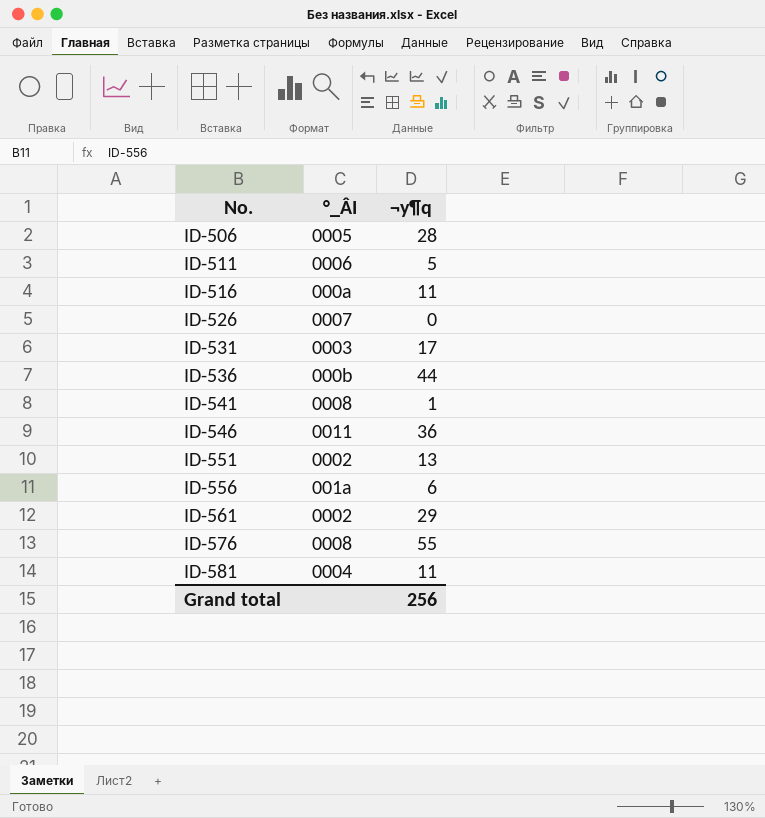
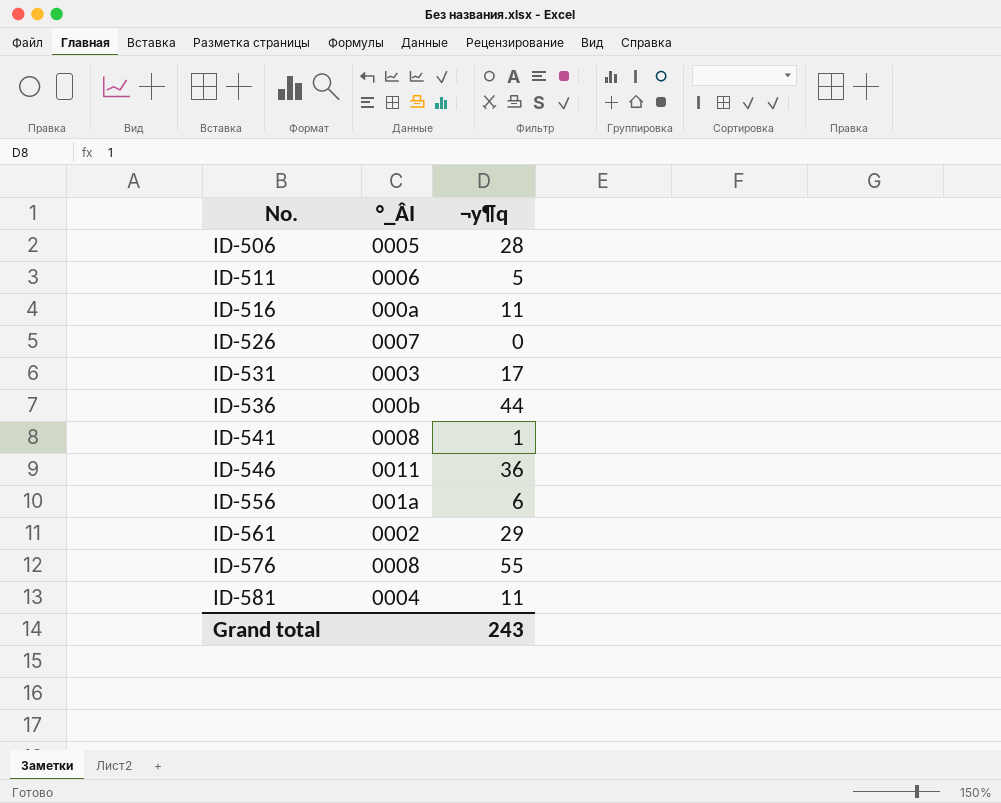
row ID-551: 0002 | 13 -> none
Grand total | ¬y¶q: 256 -> 243

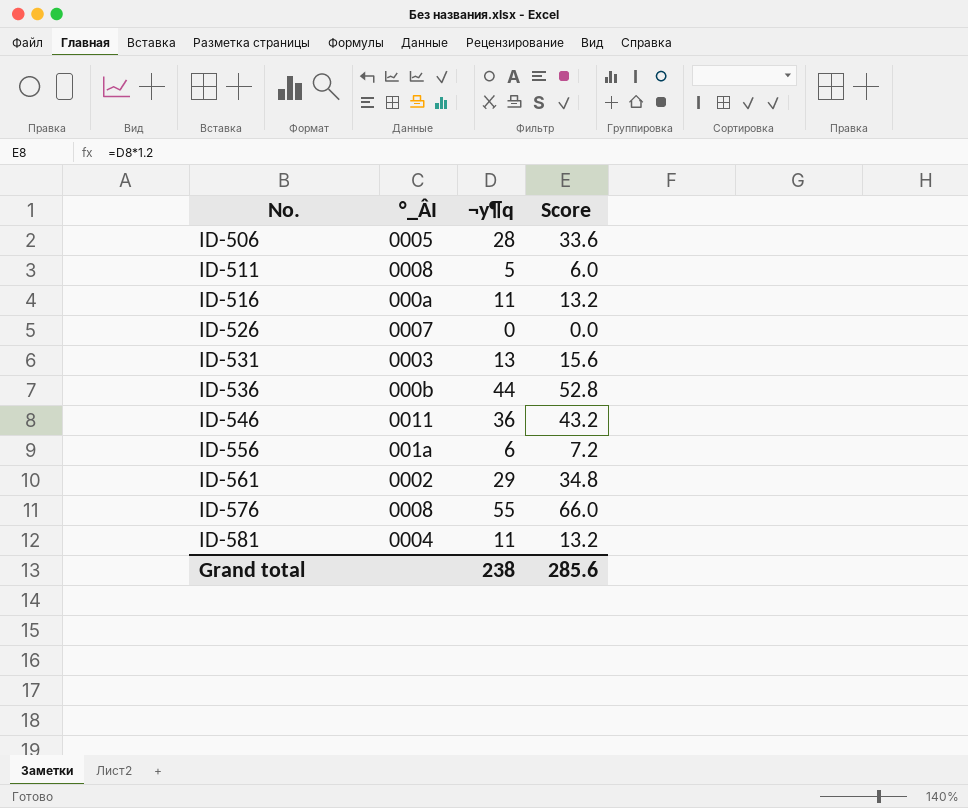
column Score | formula: none -> [¬y¶q] * 1.2
row ID-541: 0008 | 1 -> none
ID-511 | °_ÂI: 0006 -> 0008
ID-531 | ¬y¶q: 17 -> 13
Grand total | ¬y¶q: 243 -> 238

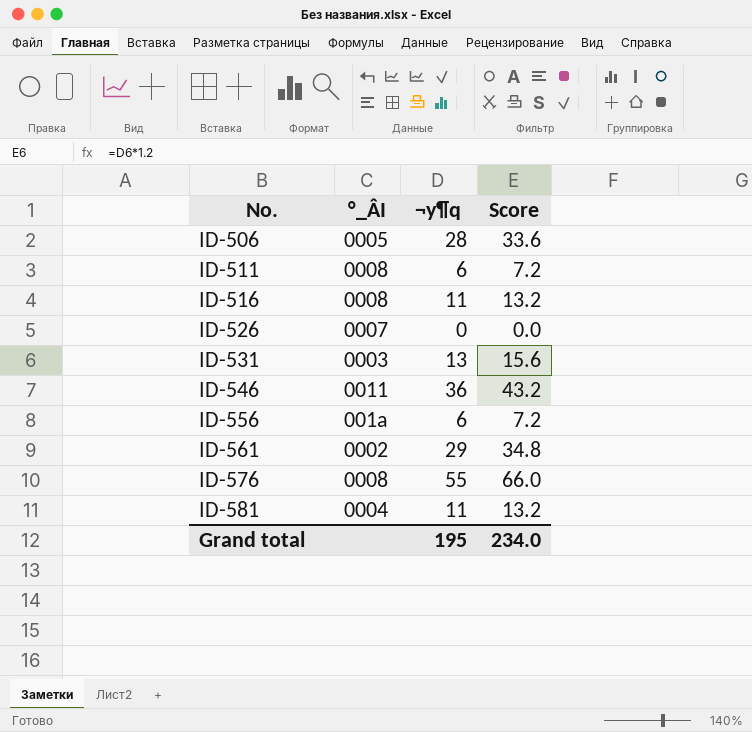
row ID-536: 000b | 44 | 52.8 -> none
ID-511 | ¬y¶q: 5 -> 6
ID-511 | Score: 6.0 -> 7.2
ID-516 | °_ÂI: 000a -> 0008
Grand total | ¬y¶q: 238 -> 195
Grand total | Score: 285.6 -> 234.0

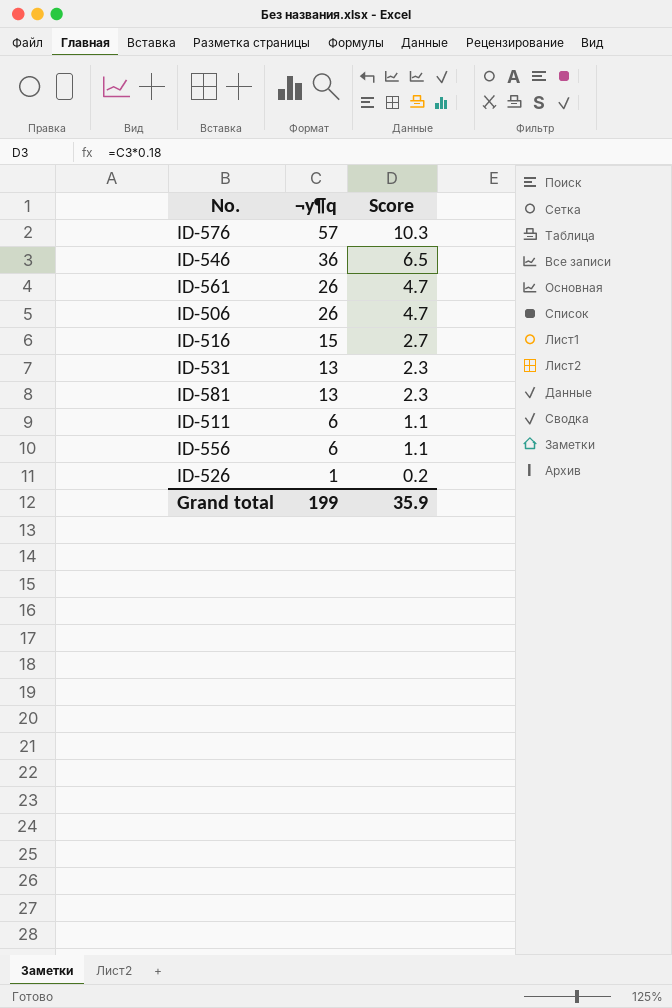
row order: No. ascending -> ¬y¶q descending
column °_ÂI | position: 2 -> none
column Score | formula: [¬y¶q] * 1.2 -> [¬y¶q] * 0.18
ID-576 | ¬y¶q: 55 -> 57
ID-561 | ¬y¶q: 29 -> 26
ID-506 | ¬y¶q: 28 -> 26
ID-516 | ¬y¶q: 11 -> 15
ID-581 | ¬y¶q: 11 -> 13
ID-526 | ¬y¶q: 0 -> 1
Grand total | ¬y¶q: 195 -> 199
Grand total | Score: 234.0 -> 35.9

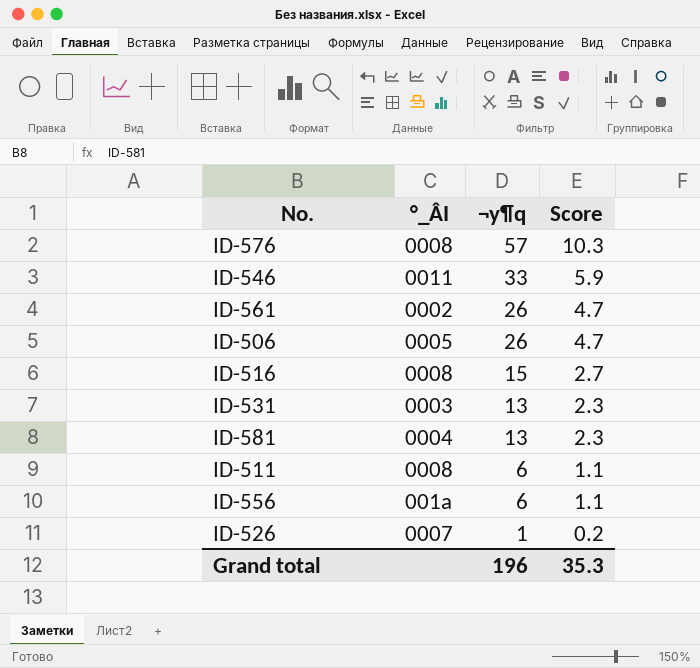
column °_ÂI | position: none -> 2
ID-546 | ¬y¶q: 36 -> 33
ID-546 | Score: 6.5 -> 5.9
Grand total | ¬y¶q: 199 -> 196
Grand total | Score: 35.9 -> 35.3

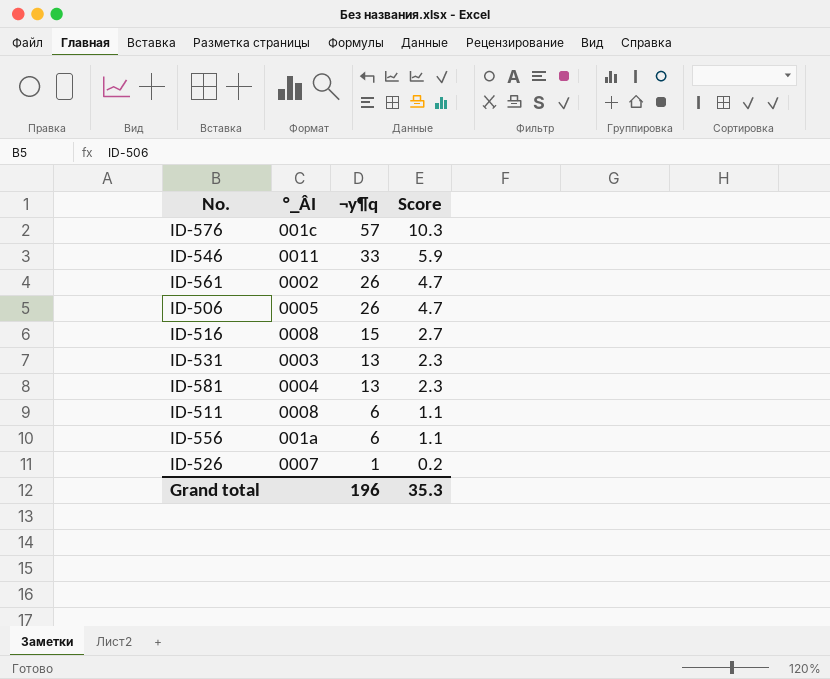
ID-576 | °_ÂI: 0008 -> 001c

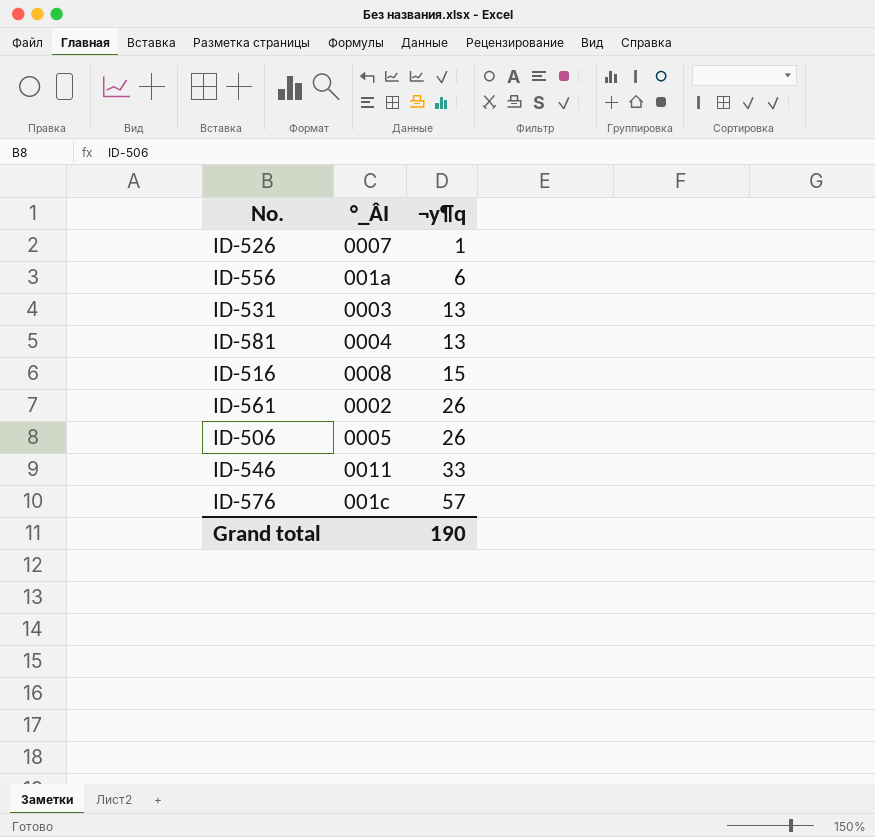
row order: ¬y¶q descending -> ¬y¶q ascending
column Score | formula: [¬y¶q] * 0.18 -> none
row ID-511: 0008 | 6 | 1.1 -> none
Grand total | ¬y¶q: 196 -> 190

